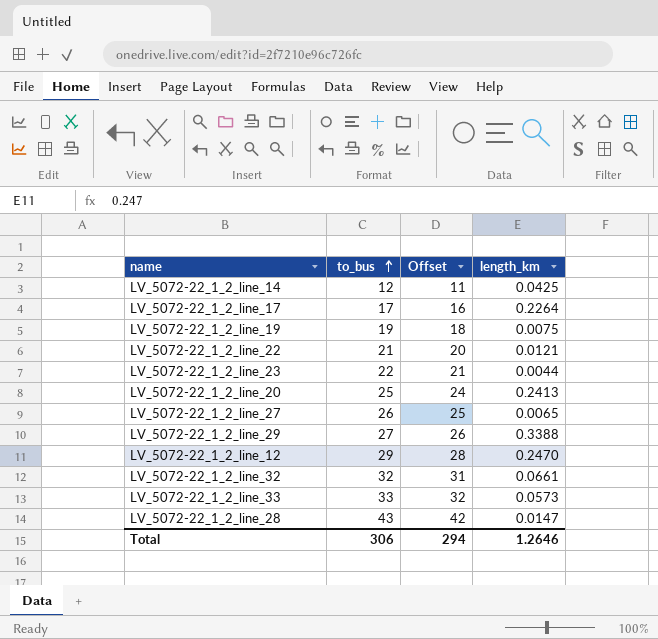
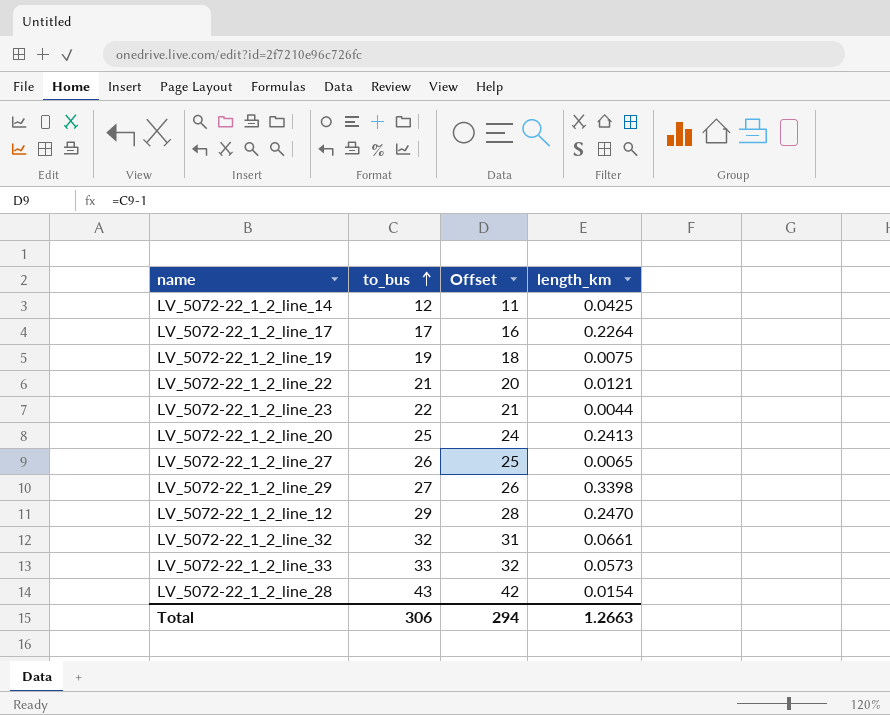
LV_5072-22_1_2_line_29 | length_km: 0.3388 -> 0.3398
LV_5072-22_1_2_line_28 | length_km: 0.0147 -> 0.0154
Total | length_km: 1.2646 -> 1.2663

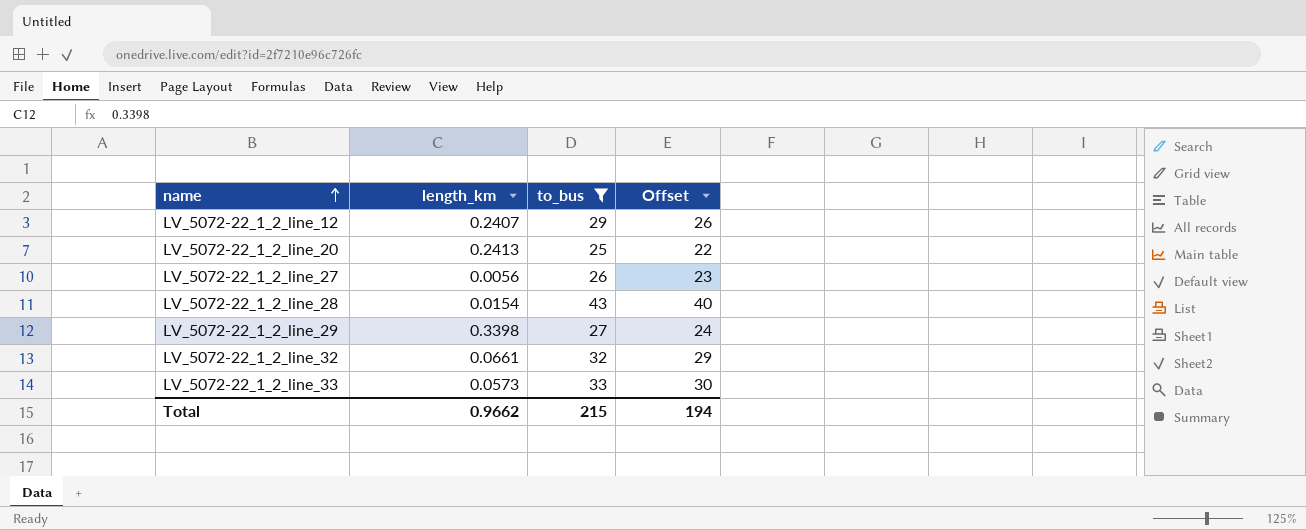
filter: none -> to_bus >= 25
row order: to_bus ascending -> name ascending
column length_km | position: 4 -> 2
column Offset | formula: [to_bus] - 1 -> [to_bus] - 3
LV_5072-22_1_2_line_12 | length_km: 0.2470 -> 0.2407
LV_5072-22_1_2_line_27 | length_km: 0.0065 -> 0.0056
Total | length_km: 1.2663 -> 0.9662
Total | to_bus: 306 -> 215
Total | Offset: 294 -> 194

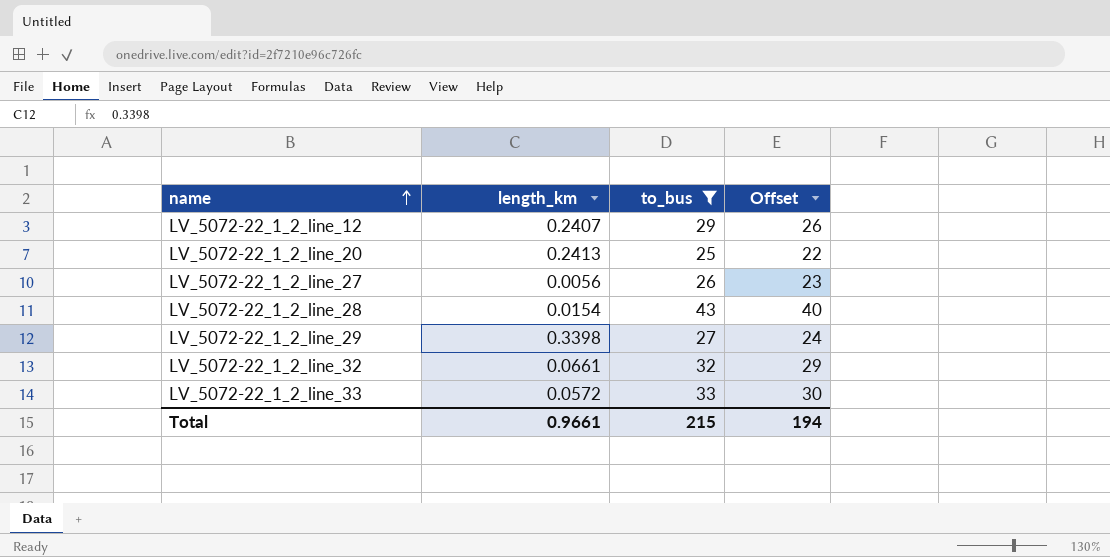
LV_5072-22_1_2_line_33 | length_km: 0.0573 -> 0.0572
Total | length_km: 0.9662 -> 0.9661

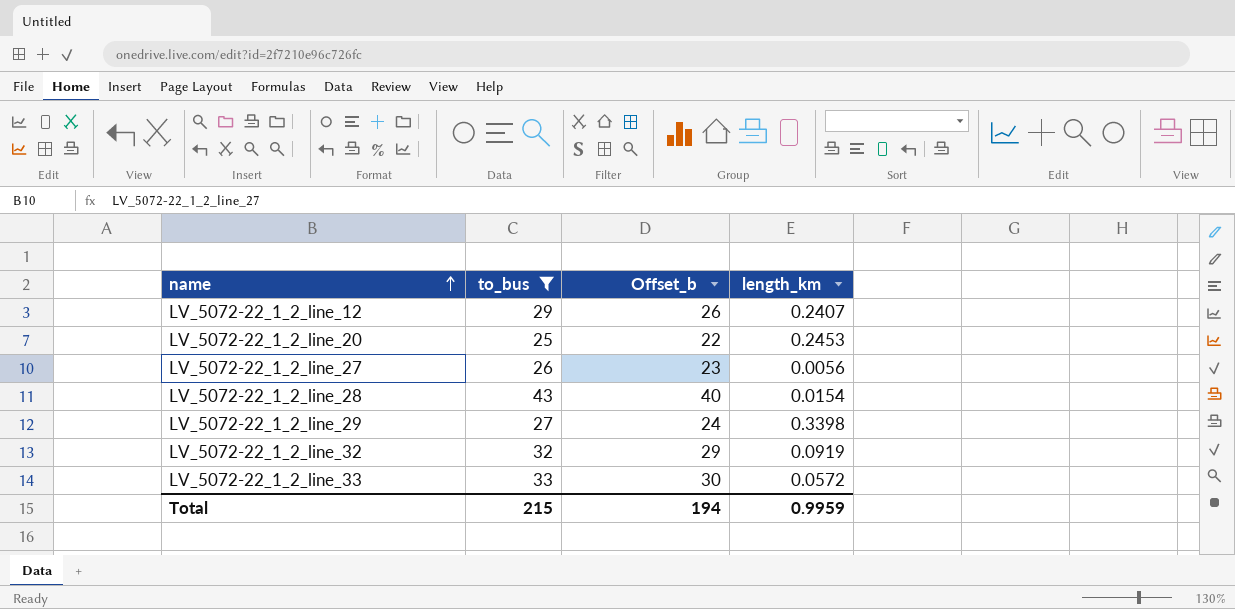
column name: Offset -> Offset_b
column length_km | position: 2 -> 4
LV_5072-22_1_2_line_20 | length_km: 0.2413 -> 0.2453
LV_5072-22_1_2_line_32 | length_km: 0.0661 -> 0.0919
Total | length_km: 0.9661 -> 0.9959

